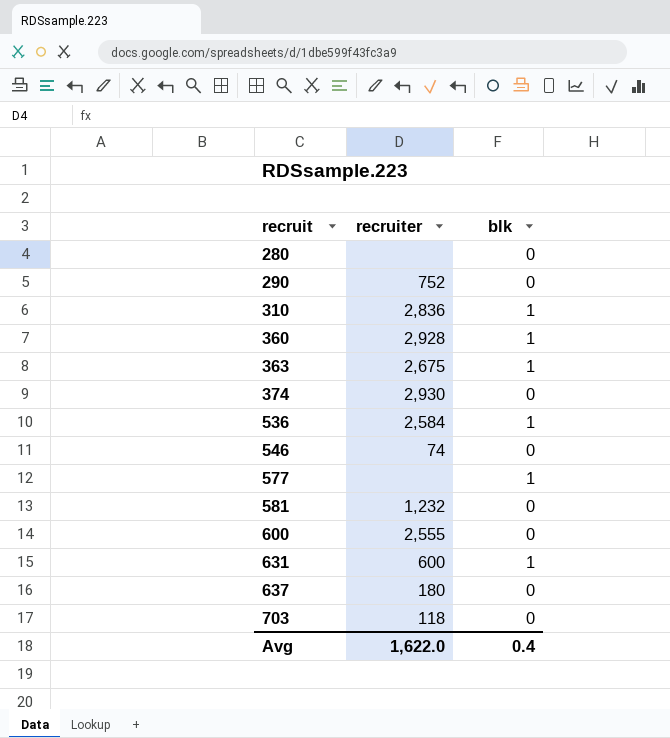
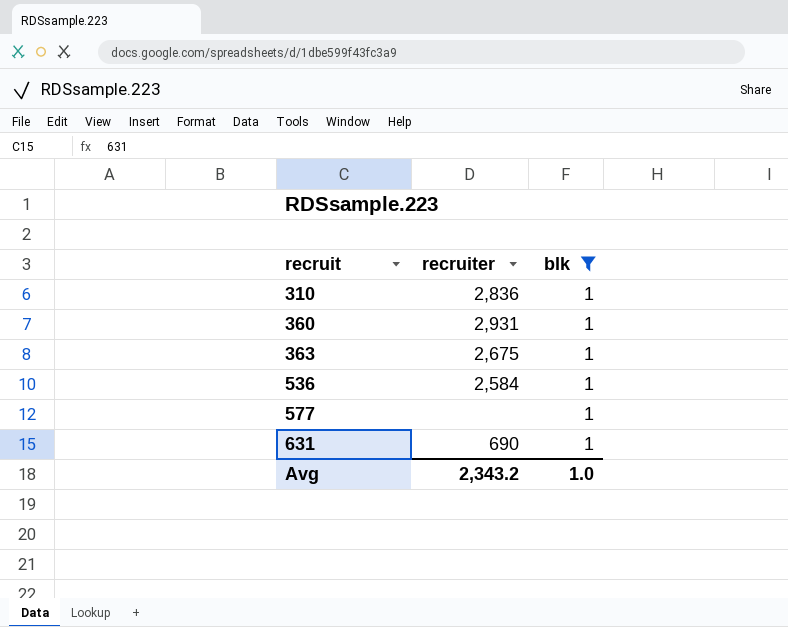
filter: none -> blk = 1
360 | recruiter: 2,928 -> 2,931
631 | recruiter: 600 -> 690
Avg | recruiter: 1,622.0 -> 2,343.2
Avg | blk: 0.4 -> 1.0

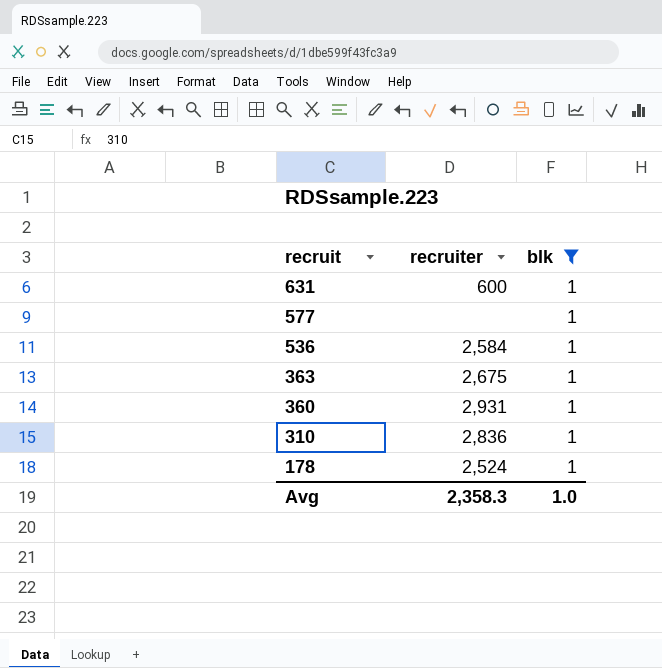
row order: recruit ascending -> recruit descending
631 | recruiter: 690 -> 600
row 178: none -> 2,524 | 1
Avg | recruiter: 2,343.2 -> 2,358.3

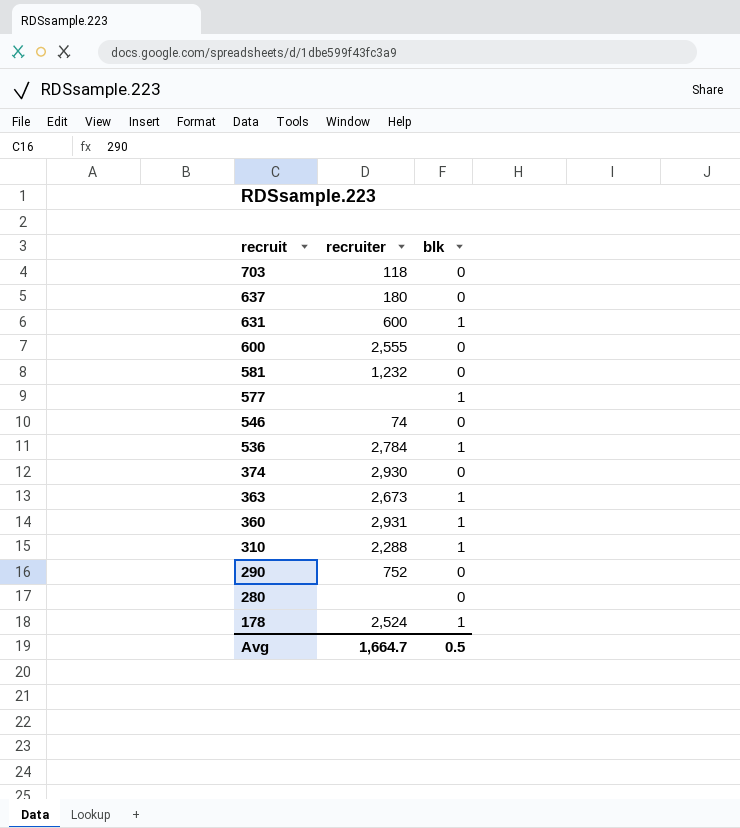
filter: blk = 1 -> none
536 | recruiter: 2,584 -> 2,784
363 | recruiter: 2,675 -> 2,673
310 | recruiter: 2,836 -> 2,288
Avg | recruiter: 2,358.3 -> 1,664.7
Avg | blk: 1.0 -> 0.5

